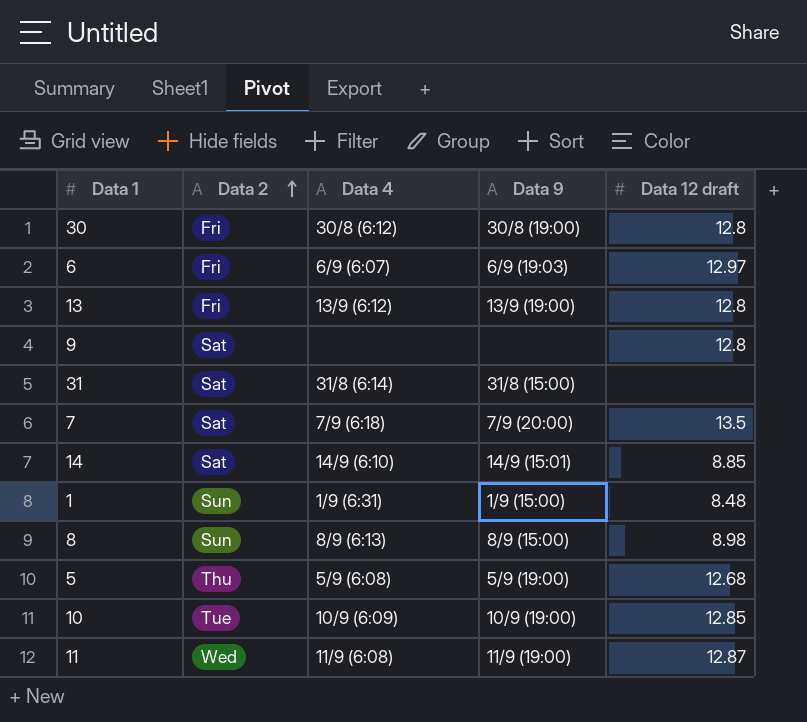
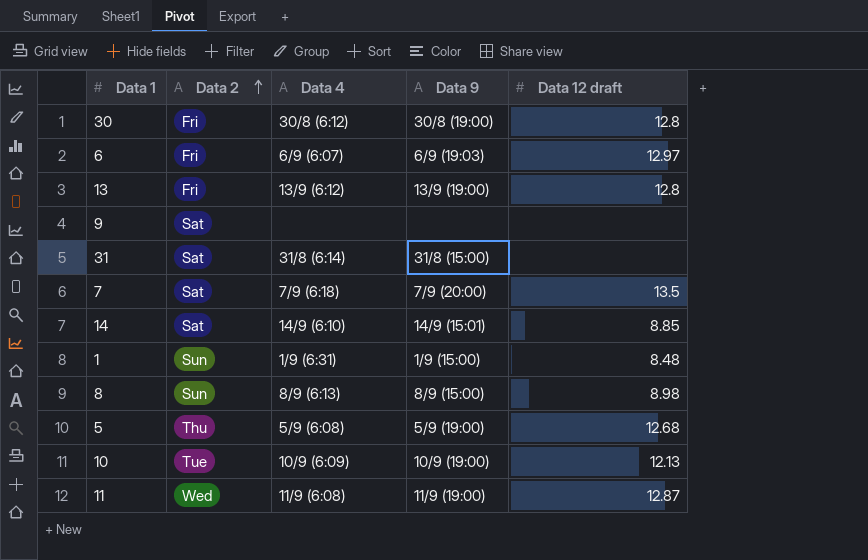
9 | Data 12 draft: 12.8 -> none
10 | Data 12 draft: 12.85 -> 12.13

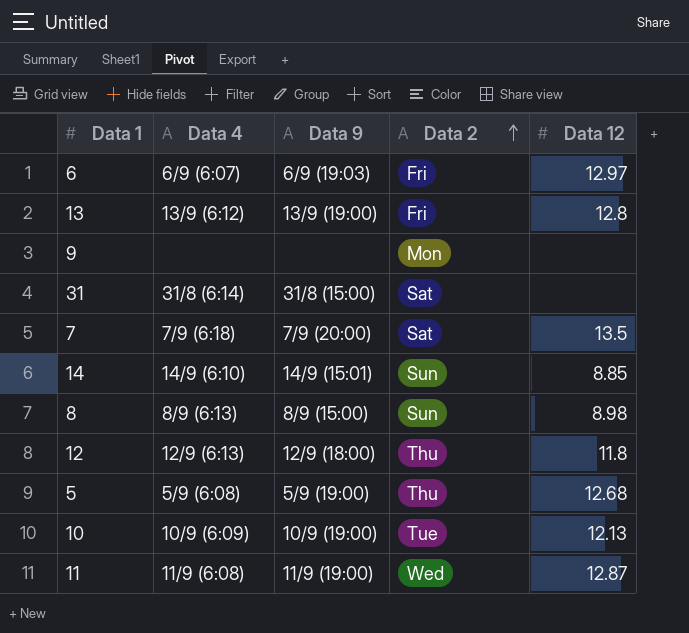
column Data 2 | position: 2 -> 4
column name: Data 12 draft -> Data 12
row 30: Fri | 30/8 (6:12) | 30/8 (19:00) | 12.8 -> none
row 1: Sun | 1/9 (6:31) | 1/9 (15:00) | 8.48 -> none
9 | Data 2: Sat -> Mon
14 | Data 2: Sat -> Sun
row 12: none -> 12/9 (6:13) | 12/9 (18:00) | Thu | 11.8

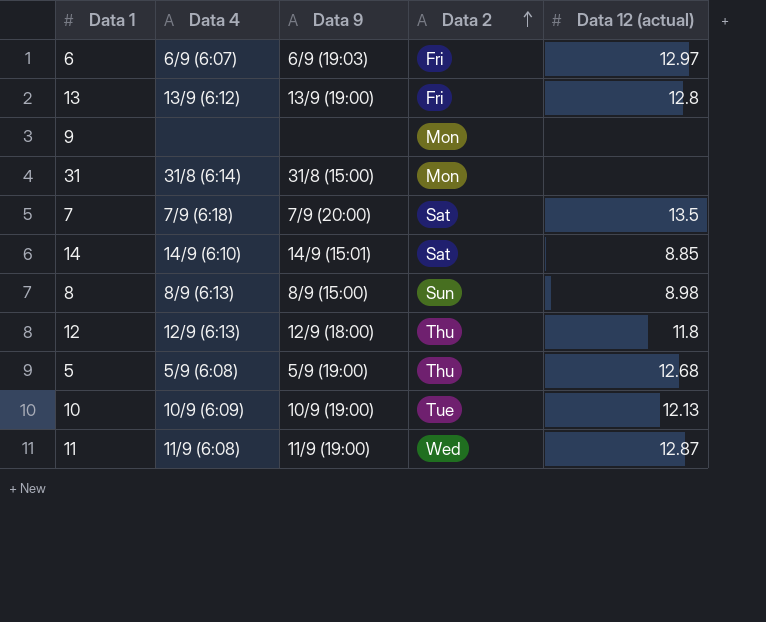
column name: Data 12 -> Data 12 (actual)
31 | Data 2: Sat -> Mon
14 | Data 2: Sun -> Sat

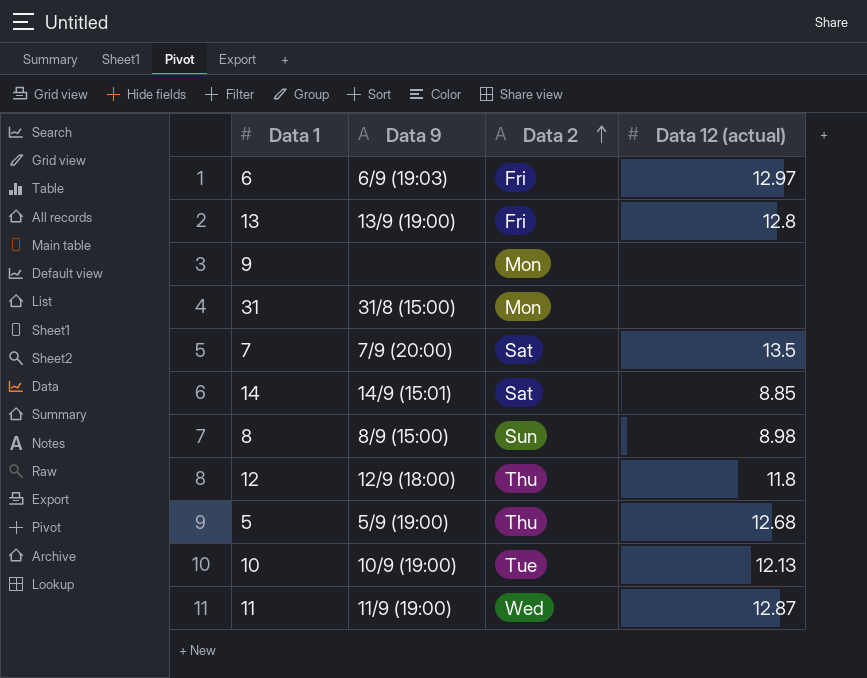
column Data 4 | position: 2 -> none

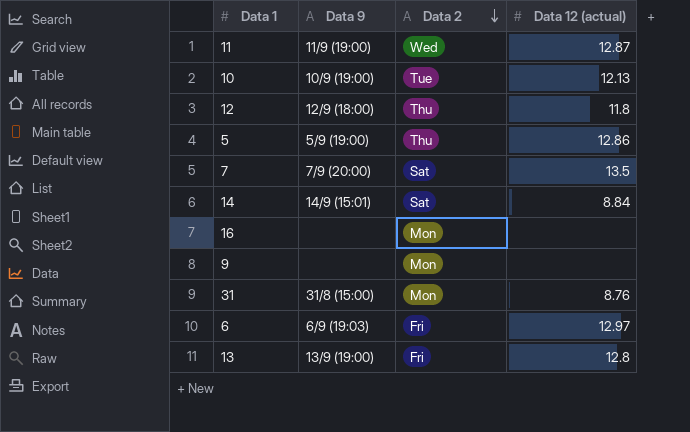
row order: Data 2 ascending -> Data 2 descending
row 8: 8/9 (15:00) | Sun | 8.98 -> none
5 | Data 12 (actual): 12.68 -> 12.86
14 | Data 12 (actual): 8.85 -> 8.84
row 16: none -> none | Mon | none
31 | Data 12 (actual): none -> 8.76

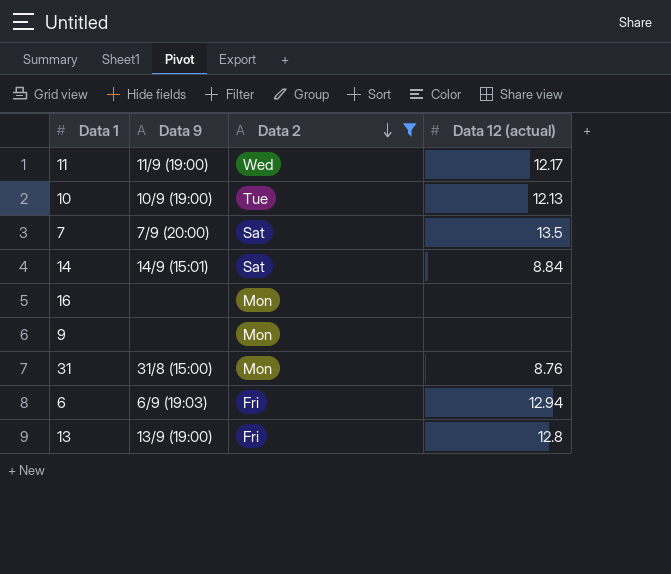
filter: none -> Data 2 != Thu
11 | Data 12 (actual): 12.87 -> 12.17
6 | Data 12 (actual): 12.97 -> 12.94

